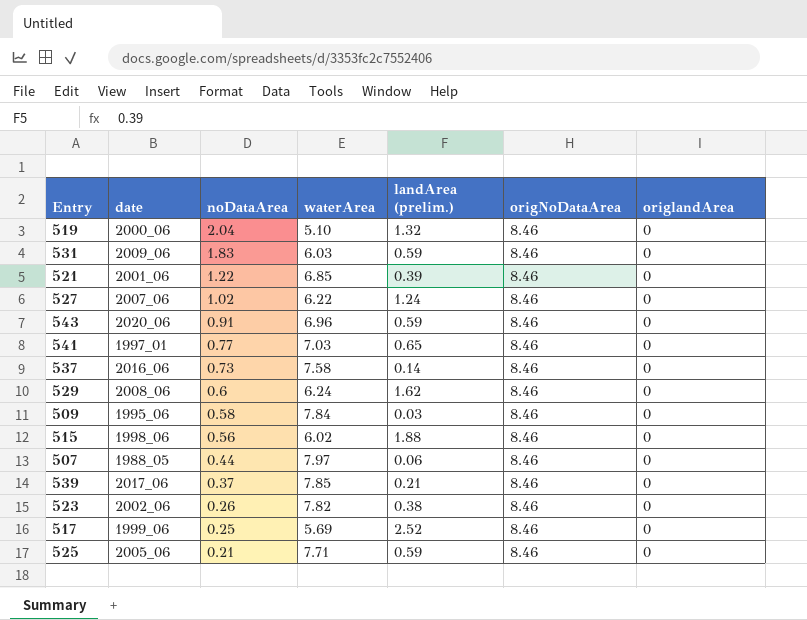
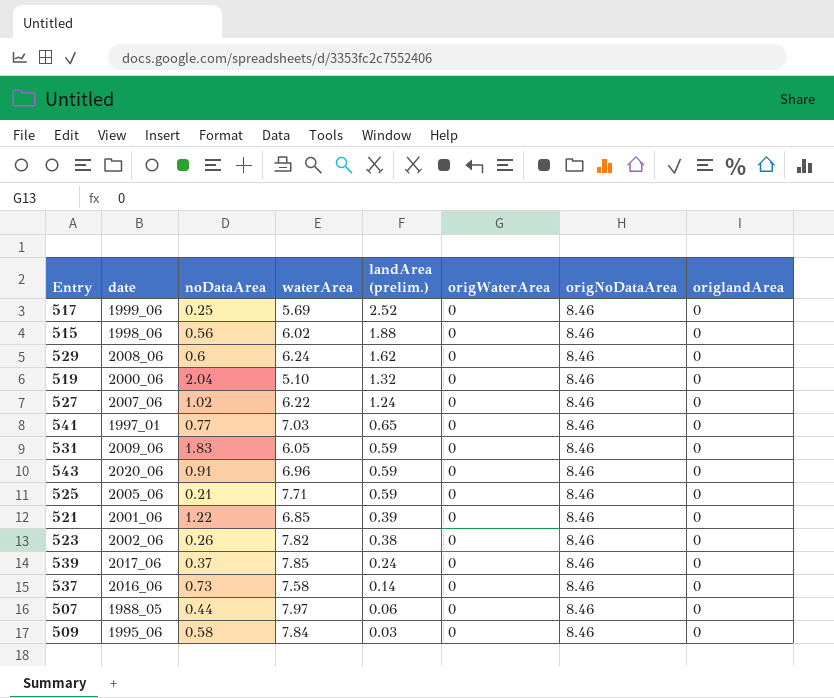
row order: noDataArea descending -> landArea (prelim.) descending
column origWaterArea | position: none -> 6
531 | waterArea: 6.03 -> 6.05
539 | landArea (prelim.): 0.21 -> 0.24

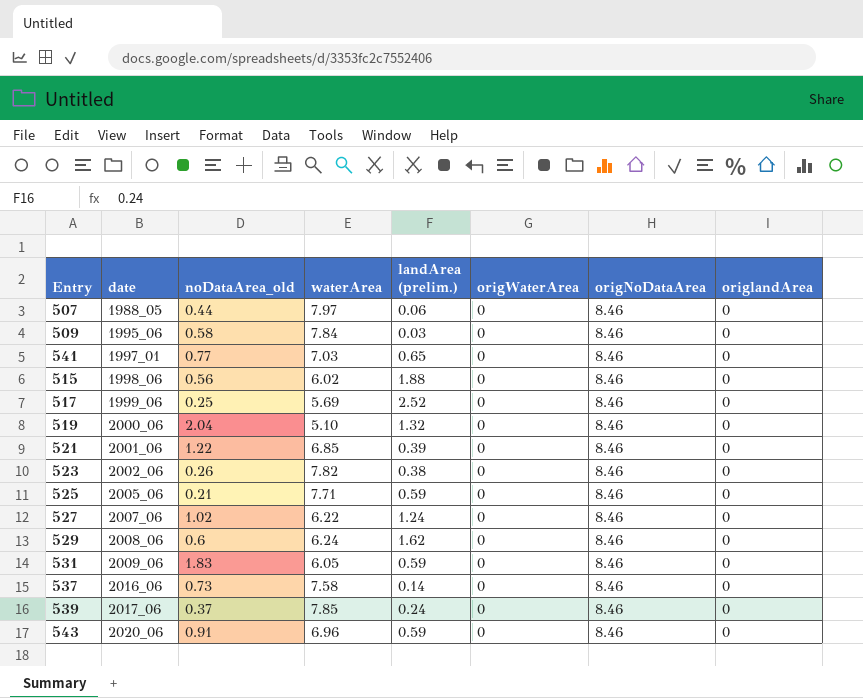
row order: landArea (prelim.) descending -> date ascending
column name: noDataArea -> noDataArea_old

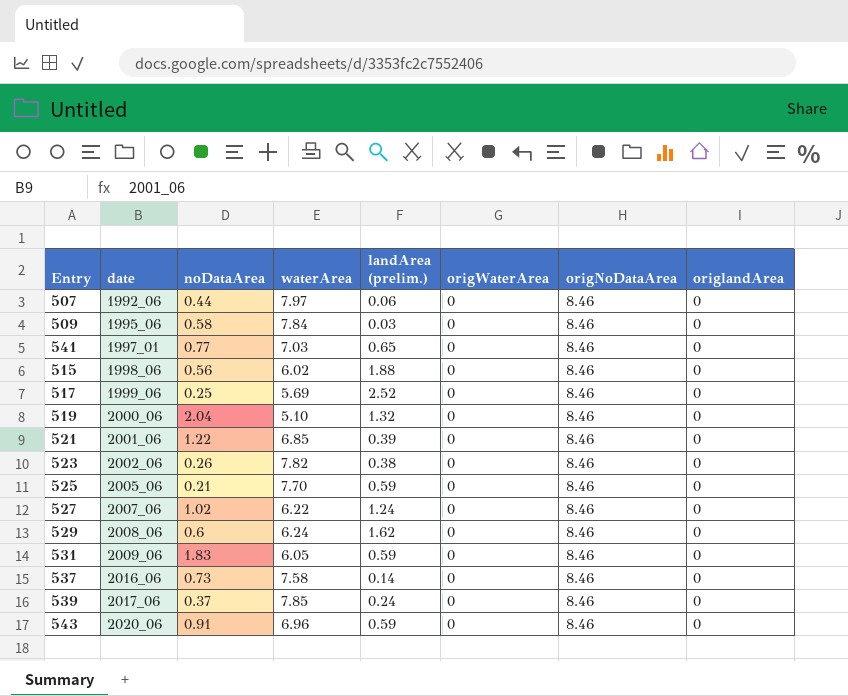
column name: noDataArea_old -> noDataArea
507 | date: 1988_05 -> 1992_06
525 | waterArea: 7.71 -> 7.70

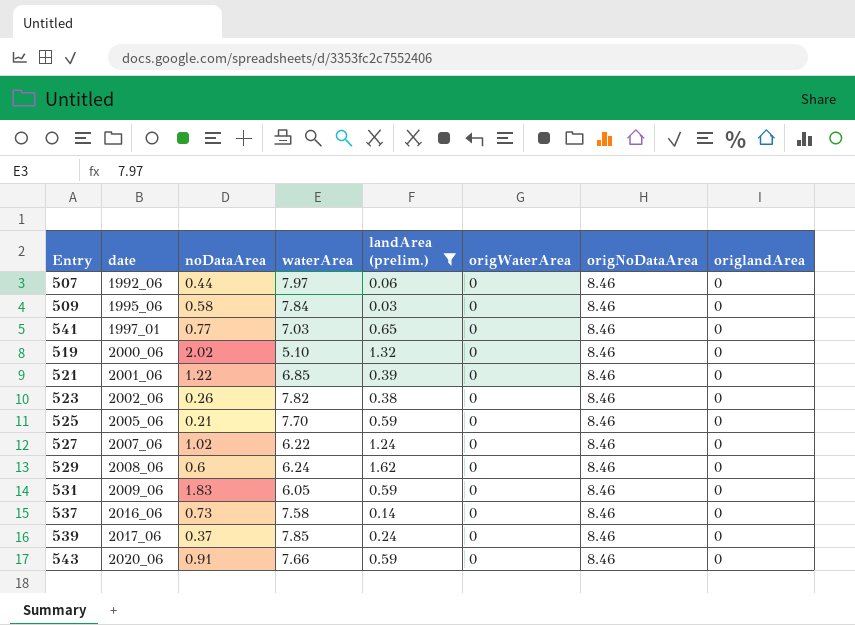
filter: none -> landArea (prelim.) <= 1.62
519 | noDataArea: 2.04 -> 2.02
543 | waterArea: 6.96 -> 7.66

